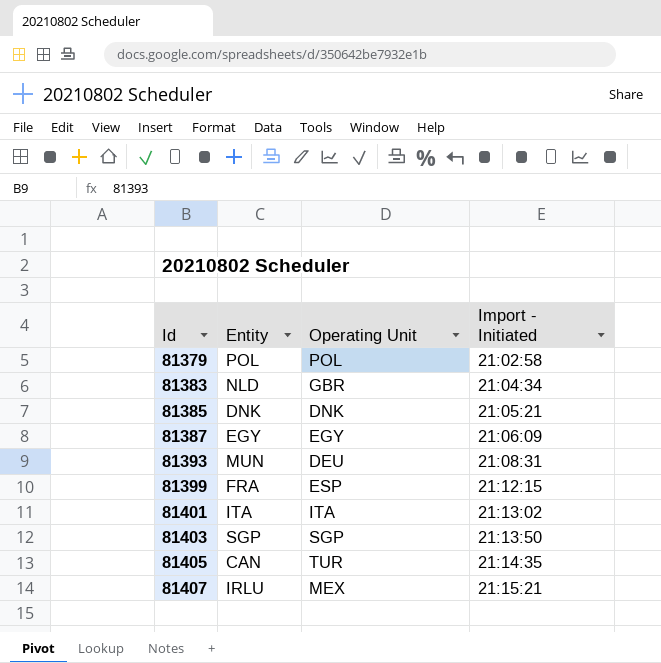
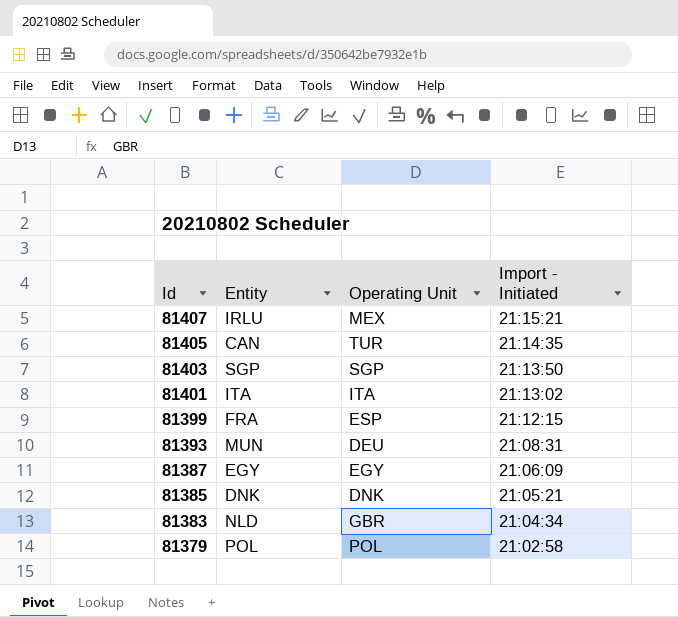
row order: Id ascending -> Id descending

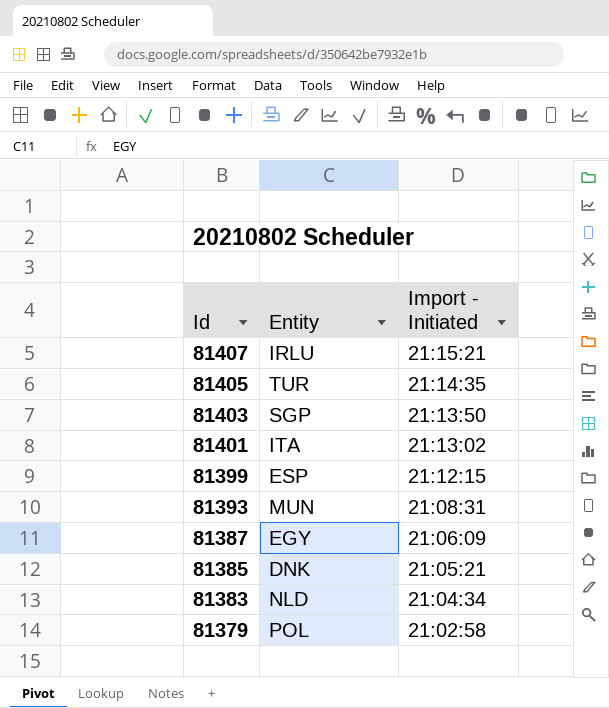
column Operating Unit | position: 3 -> none
81405 | Entity: CAN -> TUR
81399 | Entity: FRA -> ESP

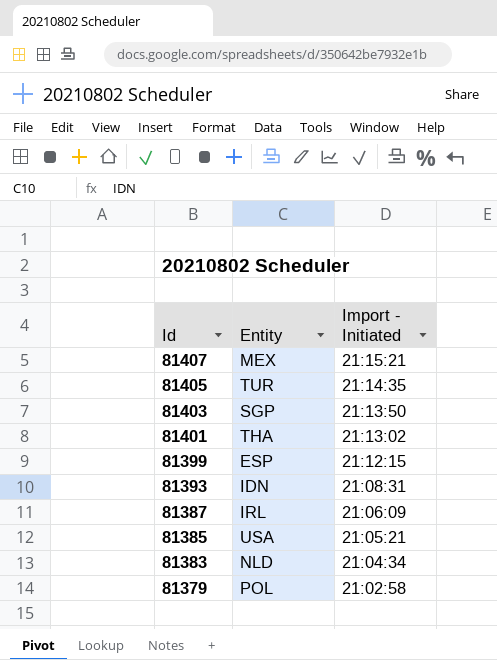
81407 | Entity: IRLU -> MEX
81401 | Entity: ITA -> THA
81393 | Entity: MUN -> IDN
81387 | Entity: EGY -> IRL
81385 | Entity: DNK -> USA

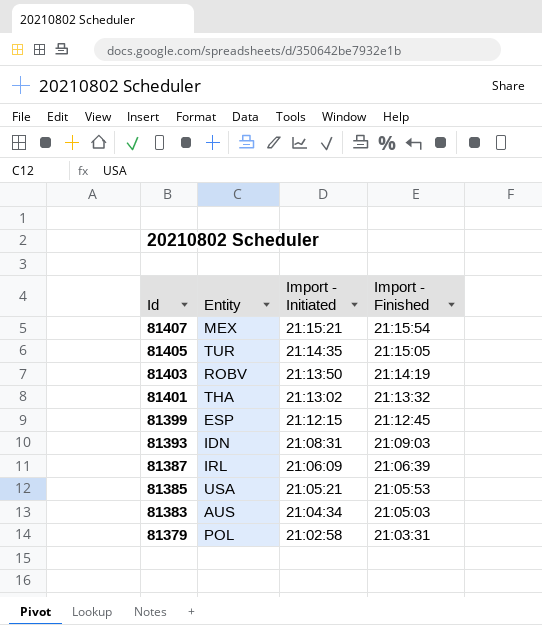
column Import - Finished | position: none -> 4
81403 | Entity: SGP -> ROBV
81383 | Entity: NLD -> AUS

